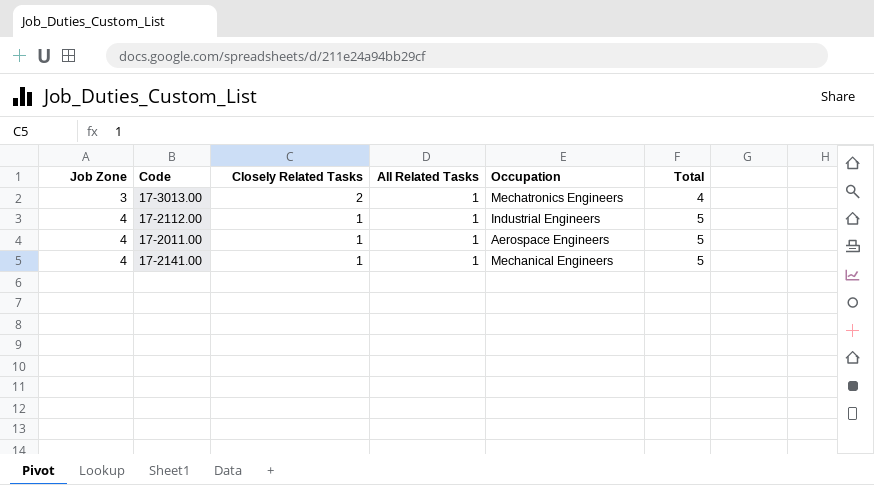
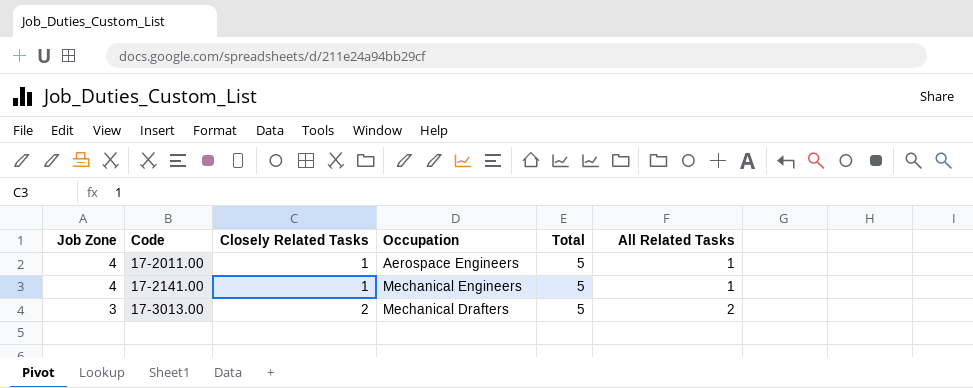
row order: Job Zone ascending -> Job Zone descending
column All Related Tasks | position: 4 -> 6
row 17-2112.00: 4 | 1 | 1 | Industrial Engineers | 5 -> none
17-3013.00 | Occupation: Mechatronics Engineers -> Mechanical Drafters
17-3013.00 | Total: 4 -> 5
17-3013.00 | All Related Tasks: 1 -> 2

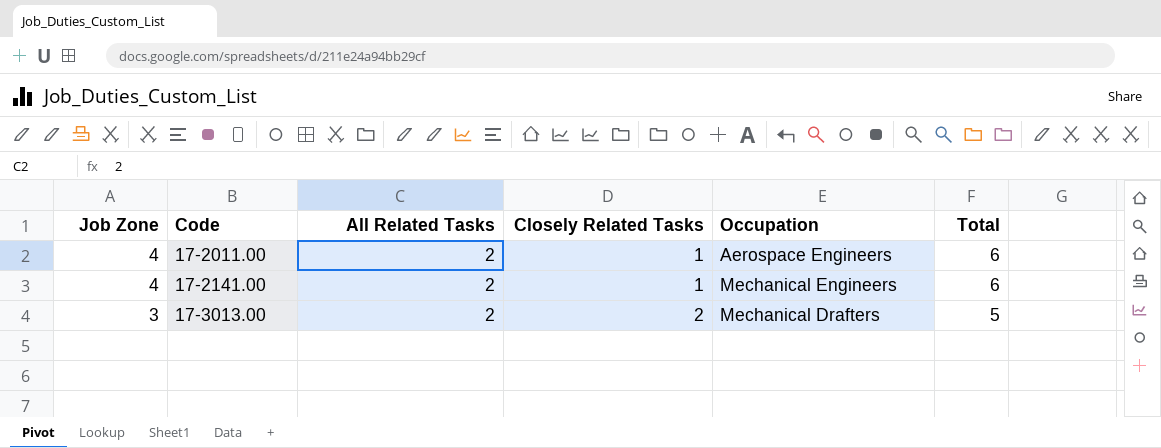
column All Related Tasks | position: 6 -> 3
17-2011.00 | All Related Tasks: 1 -> 2
17-2011.00 | Total: 5 -> 6
17-2141.00 | All Related Tasks: 1 -> 2
17-2141.00 | Total: 5 -> 6

